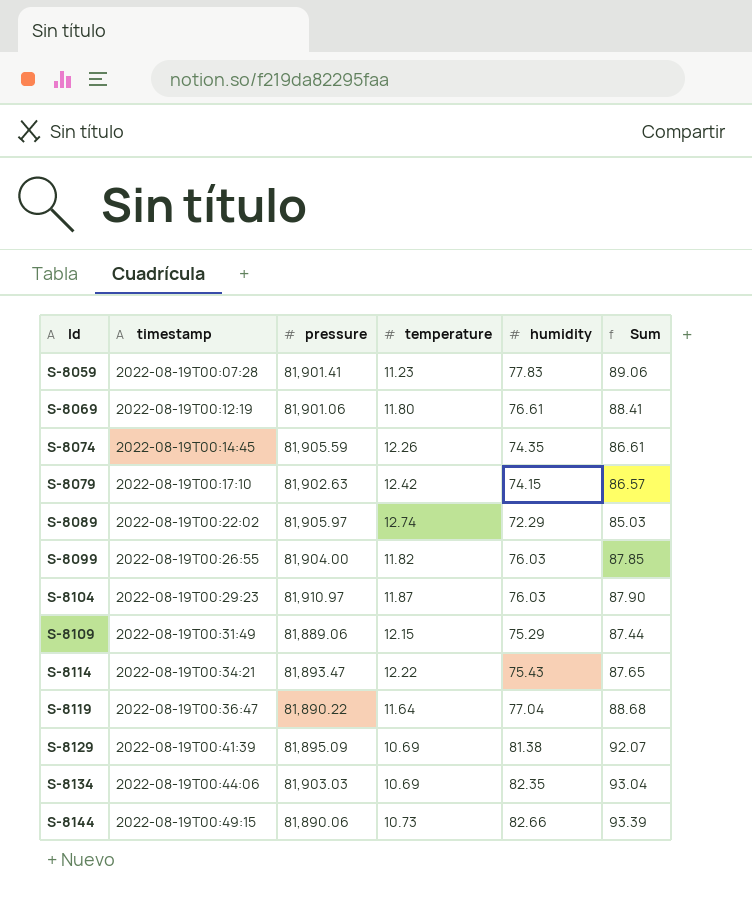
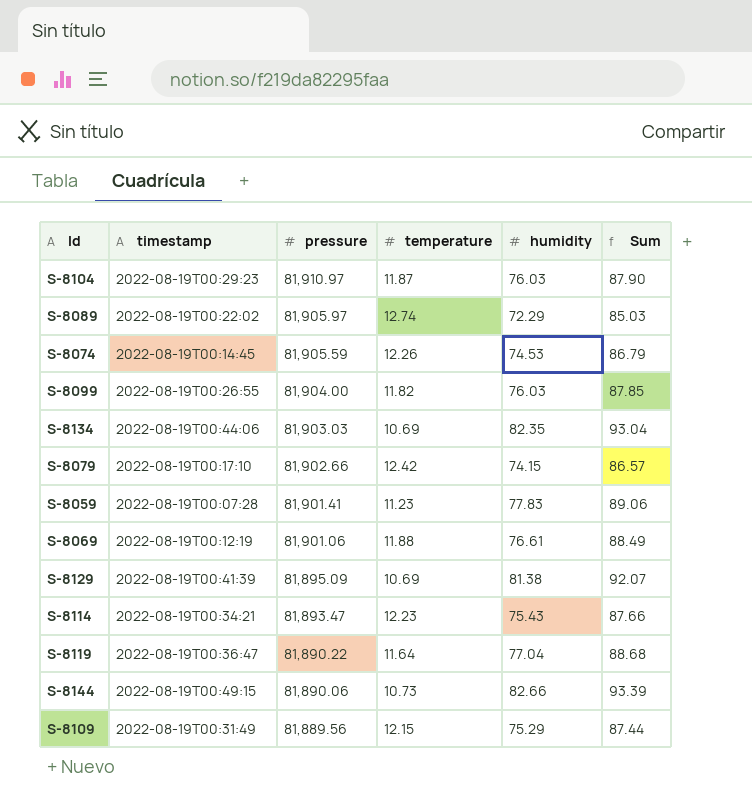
row order: Id ascending -> pressure descending
S-8074 | humidity: 74.35 -> 74.53
S-8074 | Sum: 86.61 -> 86.79
S-8079 | pressure: 81,902.63 -> 81,902.66
S-8069 | temperature: 11.80 -> 11.88
S-8069 | Sum: 88.41 -> 88.49
S-8114 | temperature: 12.22 -> 12.23
S-8114 | Sum: 87.65 -> 87.66
S-8109 | pressure: 81,889.06 -> 81,889.56

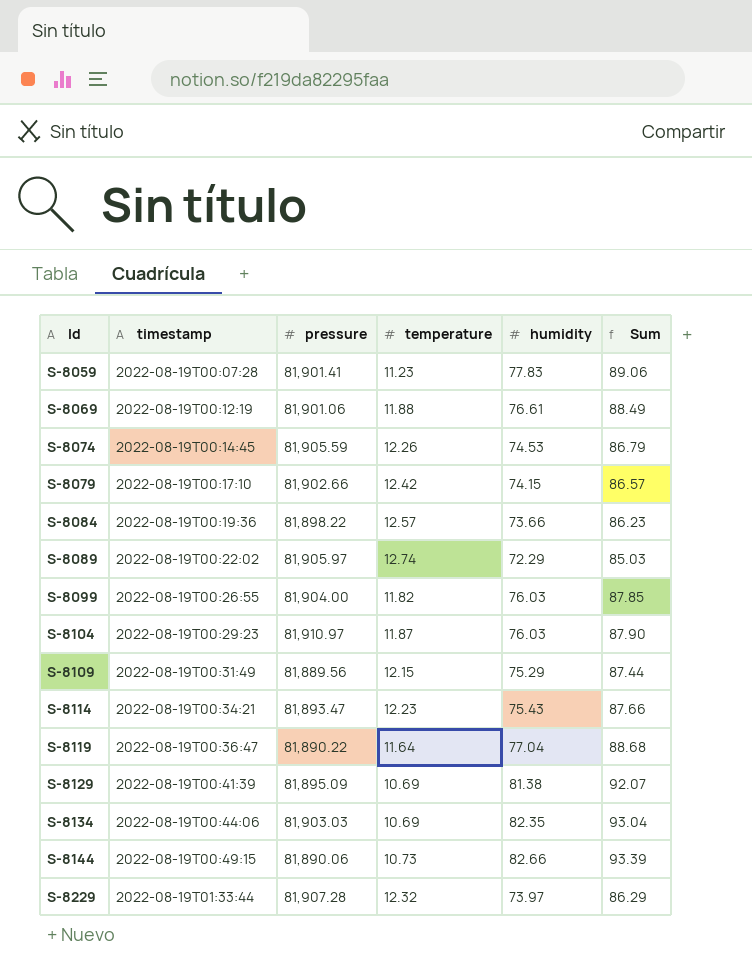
row order: pressure descending -> Id ascending
row S-8084: none -> 2022-08-19T00:19:36 | 81,898.22 | 12.57 | 73.66 | 86.23
row S-8229: none -> 2022-08-19T01:33:44 | 81,907.28 | 12.32 | 73.97 | 86.29

